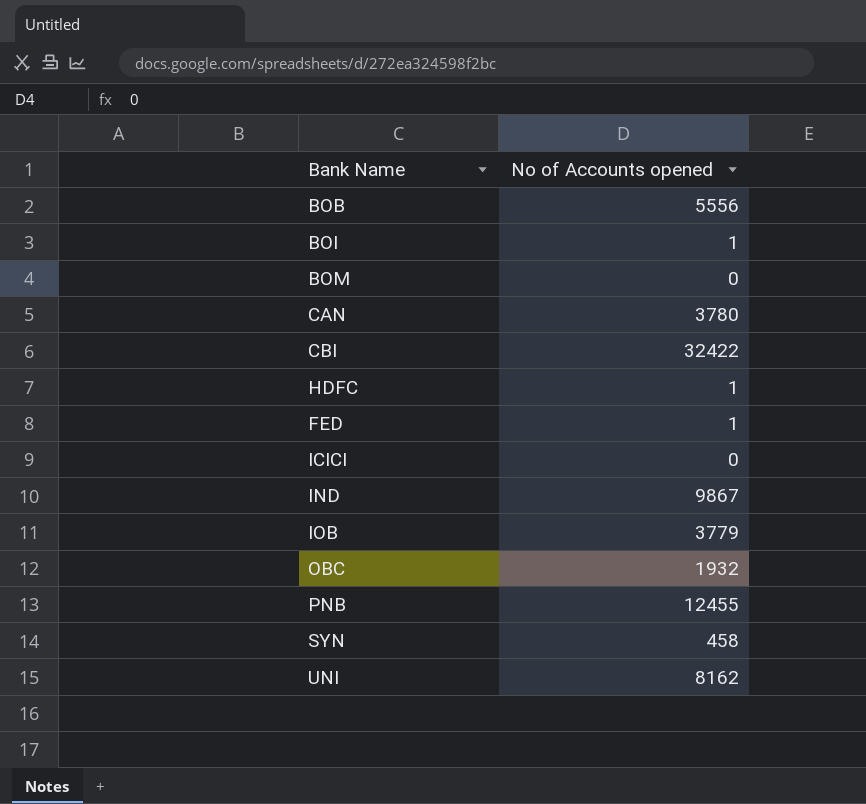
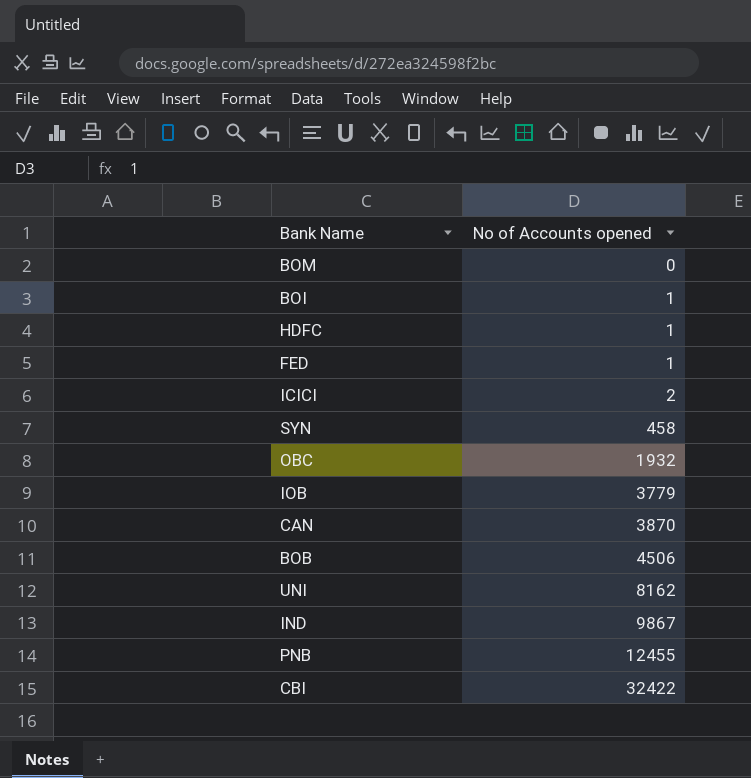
row order: none -> No of Accounts opened ascending
ICICI | No of Accounts opened: 0 -> 2
CAN | No of Accounts opened: 3780 -> 3870
BOB | No of Accounts opened: 5556 -> 4506

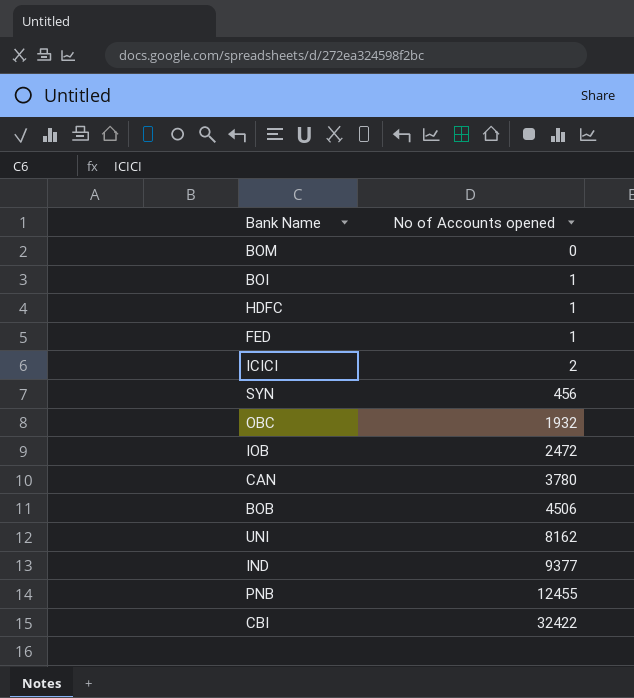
SYN | No of Accounts opened: 458 -> 456
IOB | No of Accounts opened: 3779 -> 2472
CAN | No of Accounts opened: 3870 -> 3780
IND | No of Accounts opened: 9867 -> 9377

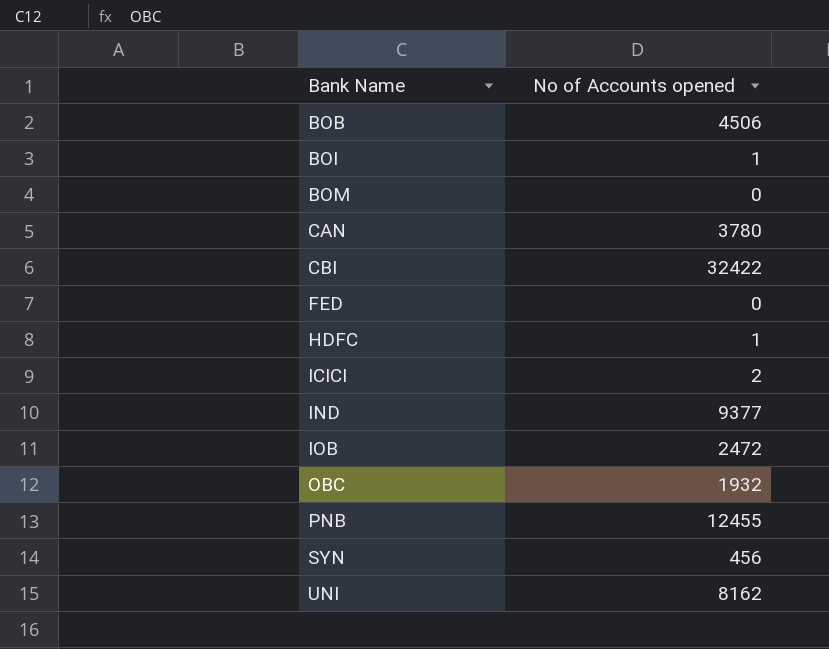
row order: No of Accounts opened ascending -> Bank Name ascending
FED | No of Accounts opened: 1 -> 0

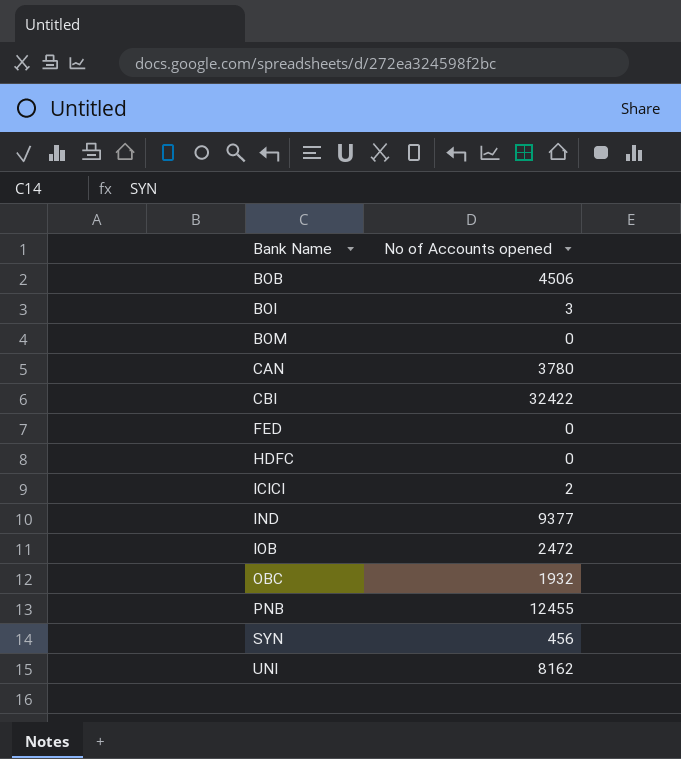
BOI | No of Accounts opened: 1 -> 3
HDFC | No of Accounts opened: 1 -> 0

